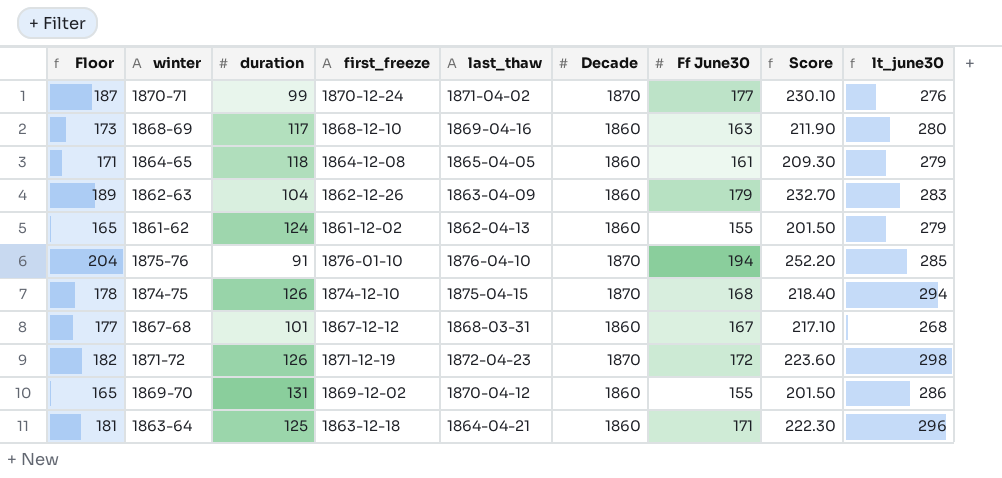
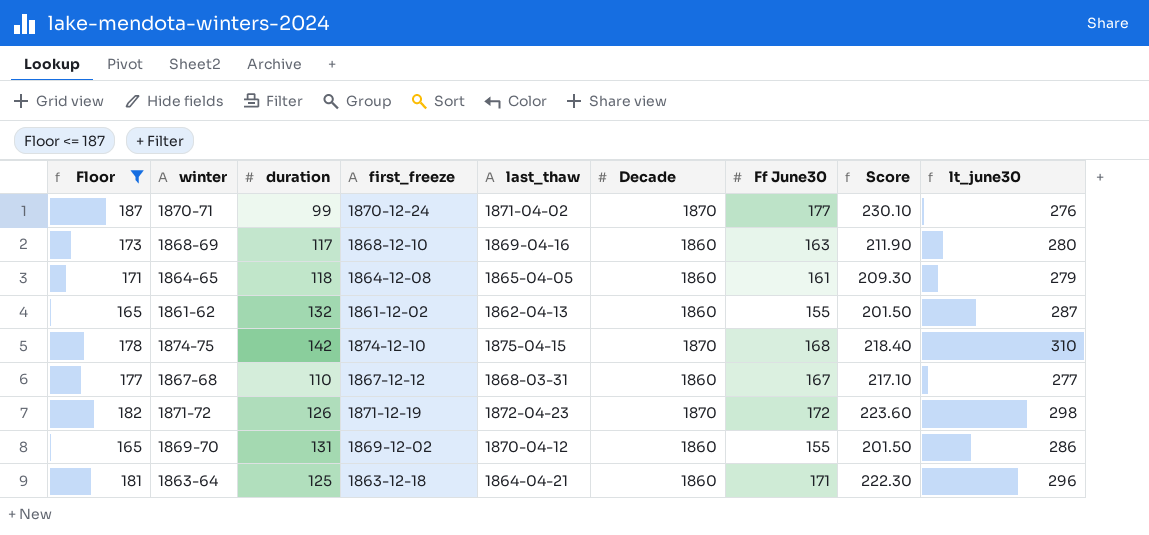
filter: none -> Floor <= 187
1861-62 | duration: 124 -> 132
1861-62 | lt_june30: 279 -> 287
1874-75 | duration: 126 -> 142
1874-75 | lt_june30: 294 -> 310
1867-68 | duration: 101 -> 110
1867-68 | lt_june30: 268 -> 277

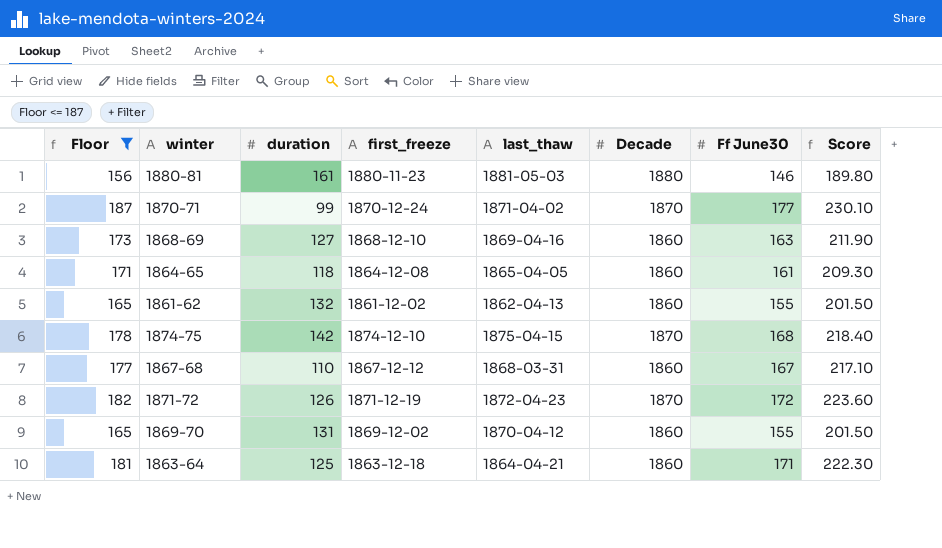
column lt_june30 | formula: [duration] + [Ff June30] -> none
row 1880-81: none -> 156 | 161 | 1880-11-23 | 1881-05-03 | 1880 | 146 | 189.80
1868-69 | duration: 117 -> 127

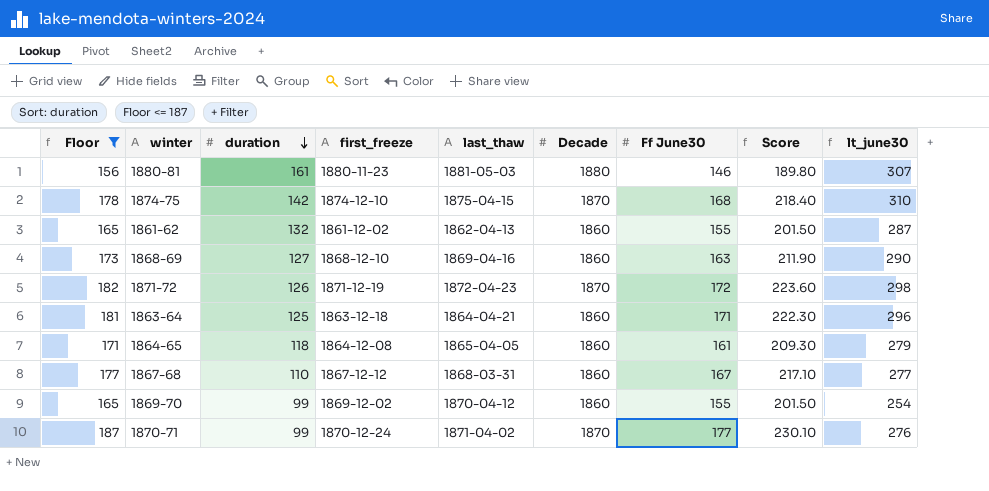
row order: none -> duration descending
column lt_june30 | formula: none -> [duration] + [Ff June30]
1869-70 | duration: 131 -> 99

